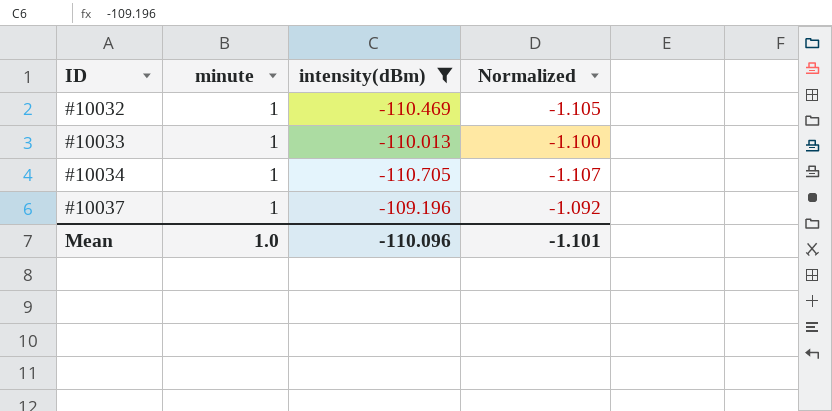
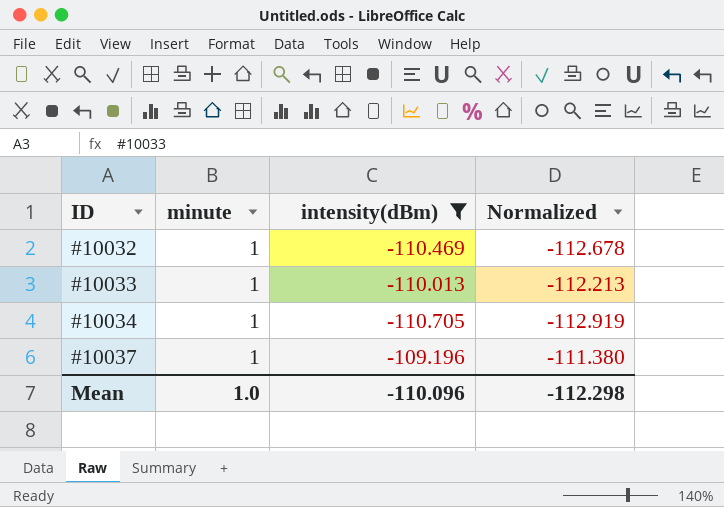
column Normalized | formula: [intensity(dBm)] * 0.01 -> [intensity(dBm)] * 1.02
Mean | Normalized: -1.101 -> -112.298

